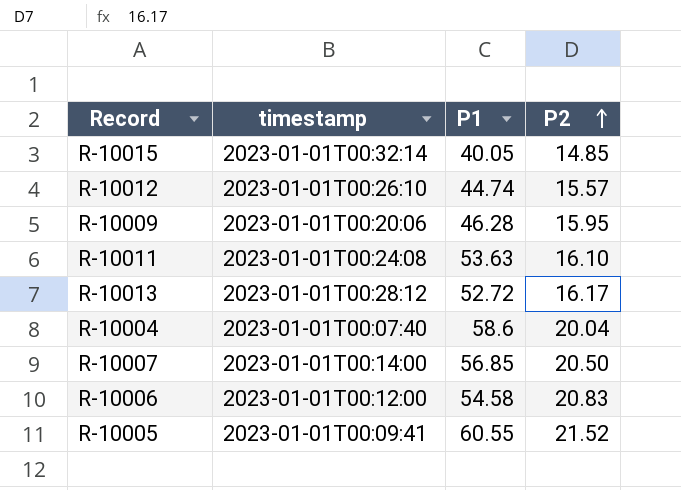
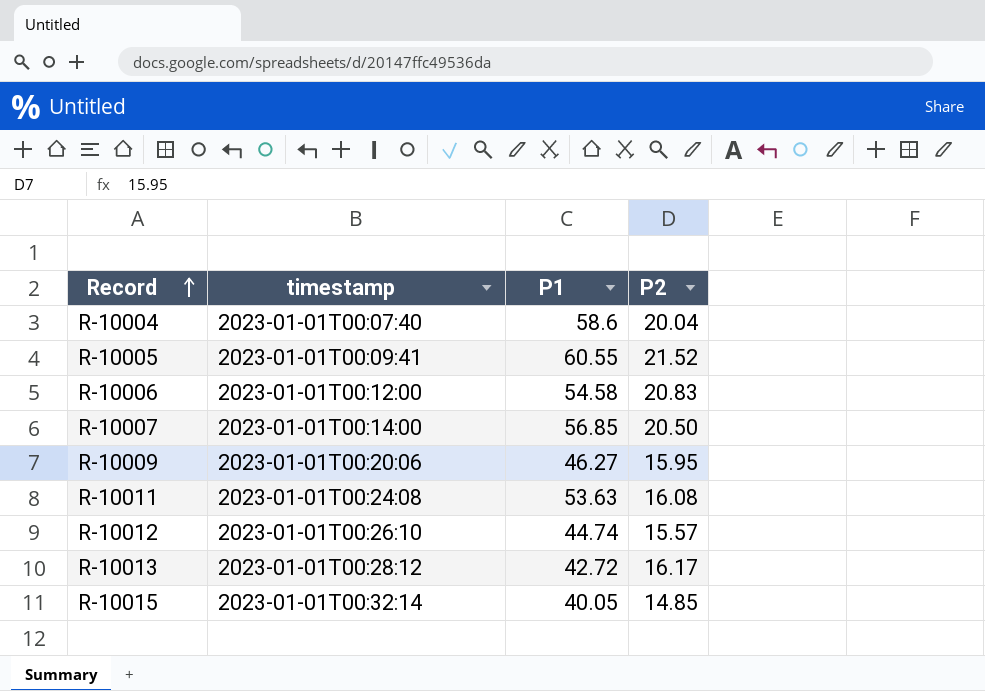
row order: P2 ascending -> Record ascending
R-10009 | P1: 46.28 -> 46.27
R-10011 | P2: 16.10 -> 16.08
R-10013 | P1: 52.72 -> 42.72

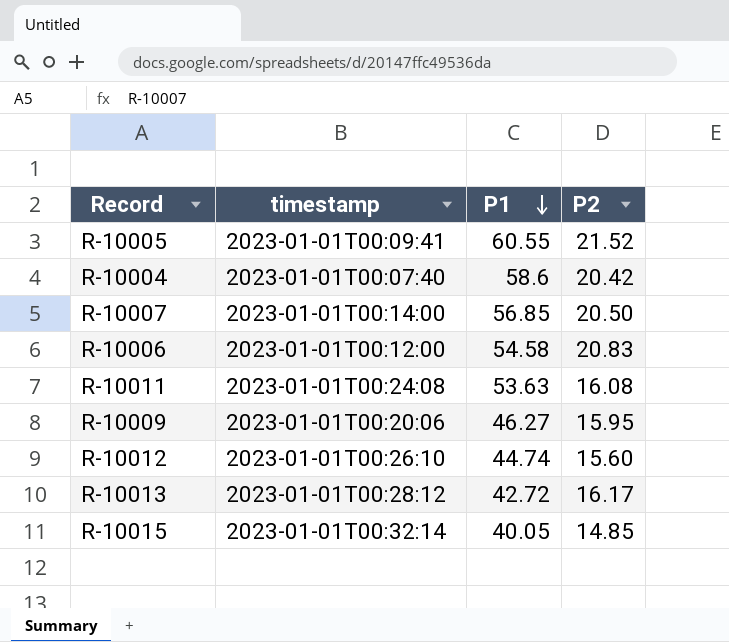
row order: Record ascending -> P1 descending
R-10004 | P2: 20.04 -> 20.42
R-10012 | P2: 15.57 -> 15.60

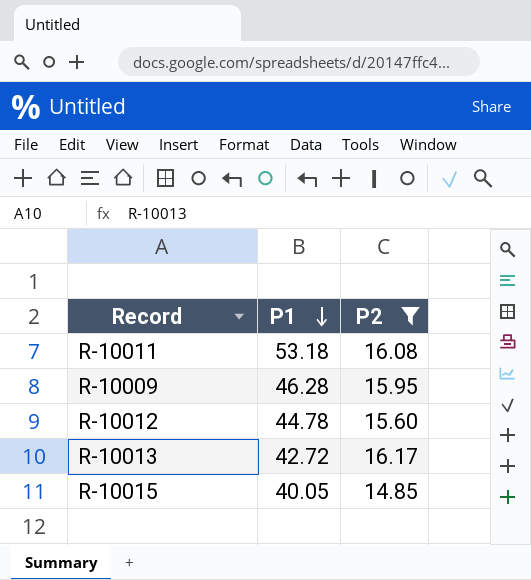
filter: none -> P2 <= 16.17
column timestamp | position: 2 -> none
R-10011 | P1: 53.63 -> 53.18
R-10009 | P1: 46.27 -> 46.28
R-10012 | P1: 44.74 -> 44.78

